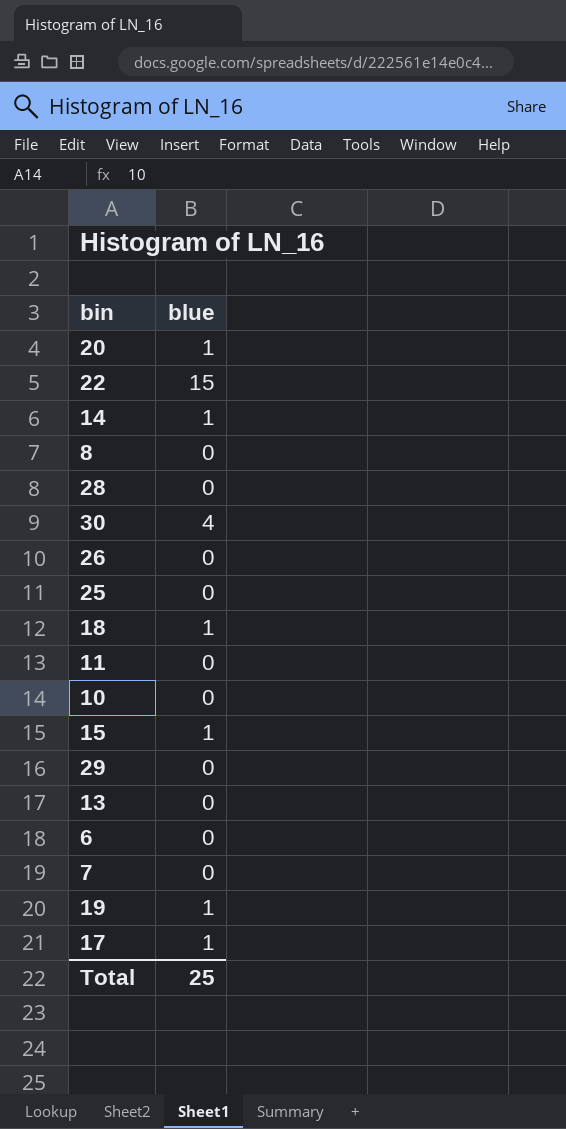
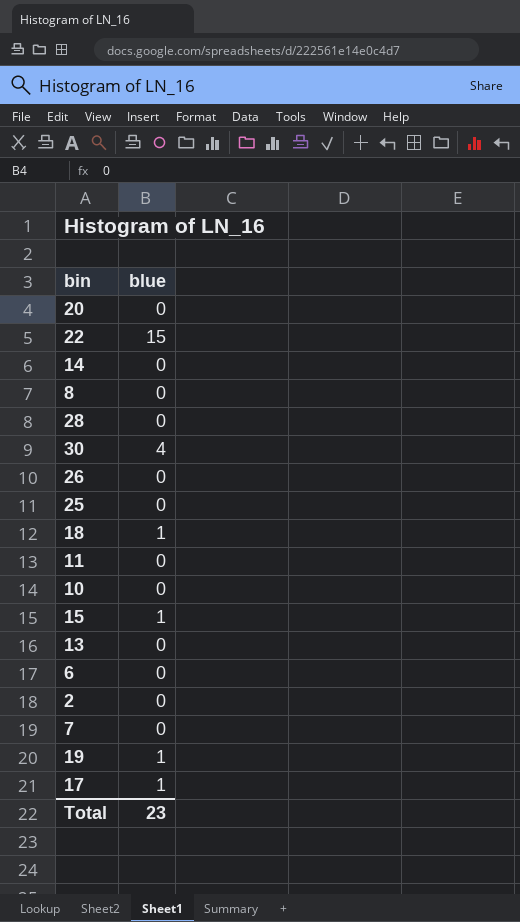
row 29: 0 -> none
20 | blue: 1 -> 0
14 | blue: 1 -> 0
row 2: none -> 0
Total | blue: 25 -> 23

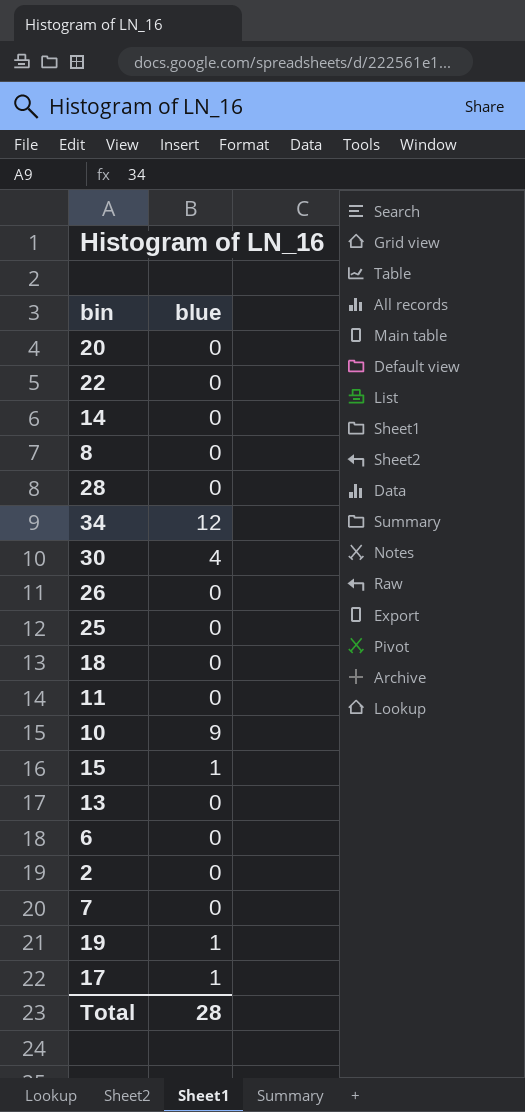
22 | blue: 15 -> 0
row 34: none -> 12
18 | blue: 1 -> 0
10 | blue: 0 -> 9
Total | blue: 23 -> 28

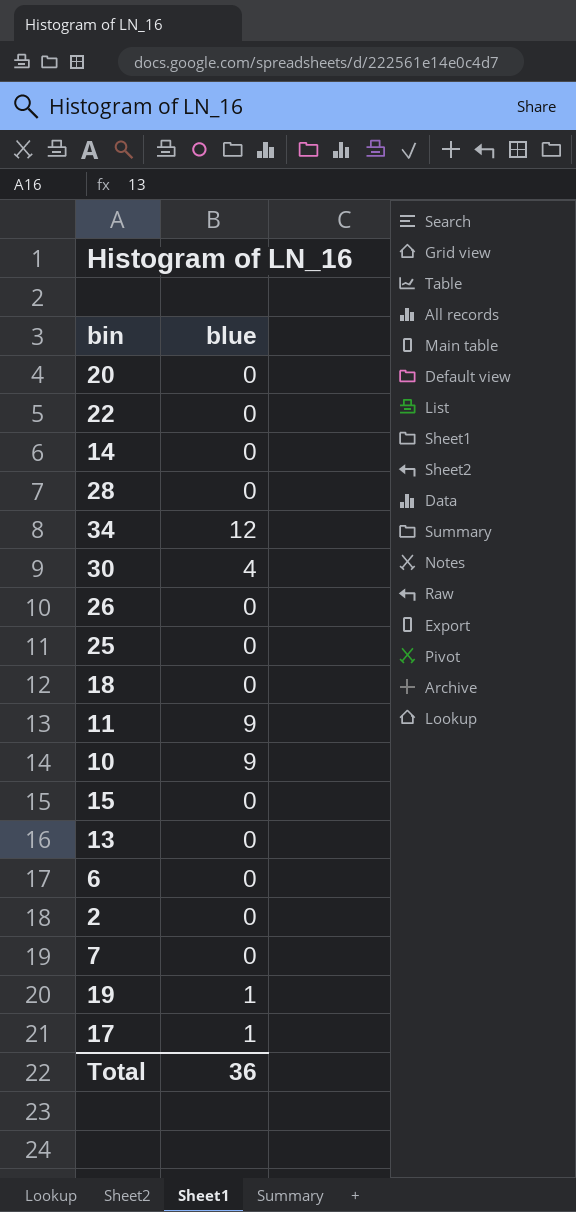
row 8: 0 -> none
11 | blue: 0 -> 9
15 | blue: 1 -> 0
Total | blue: 28 -> 36

